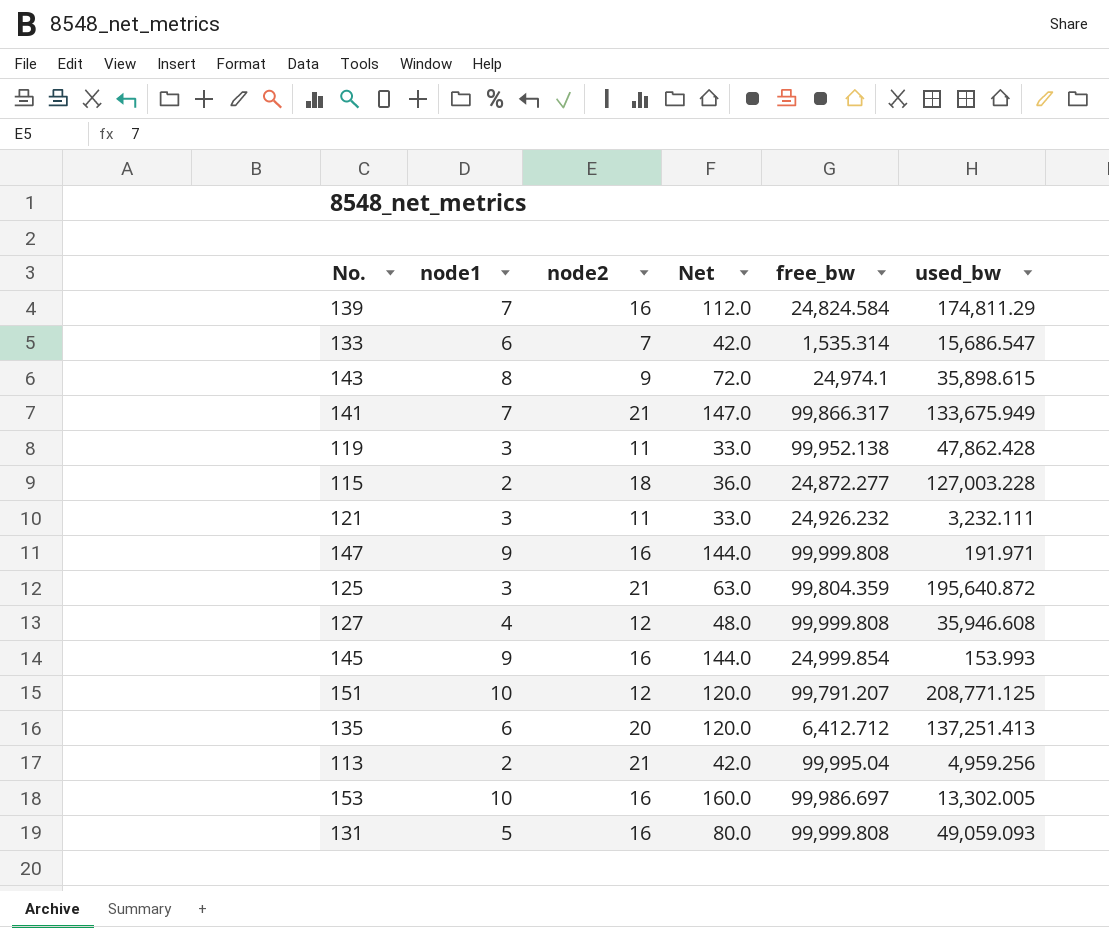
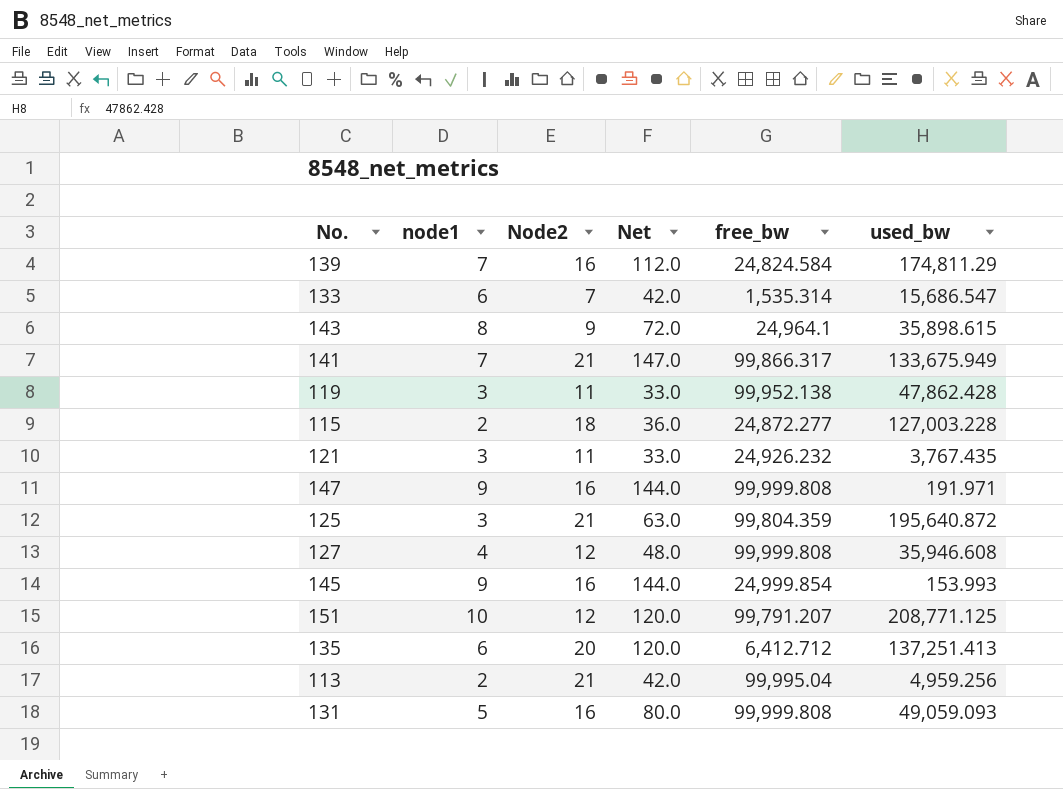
column name: node2 -> Node2
row 153: 10 | 16 | 160.0 | 99,986.697 | 13,302.005 -> none
143 | free_bw: 24,974.1 -> 24,964.1
121 | used_bw: 3,232.111 -> 3,767.435

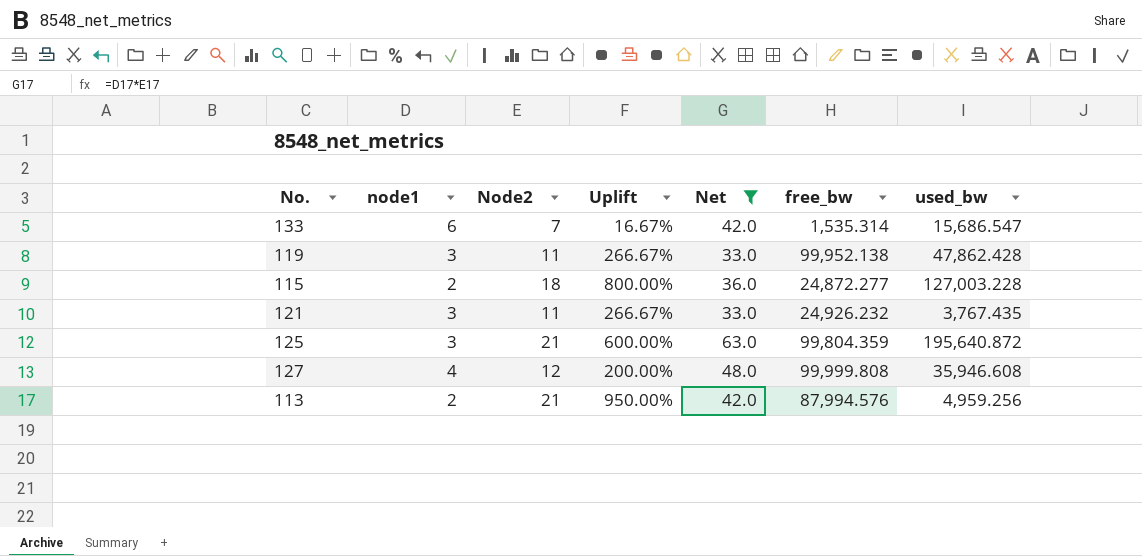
filter: none -> Net <= 63.0
column Uplift | formula: none -> ([Node2] - [node1]) / [node1]
113 | free_bw: 99,995.04 -> 87,994.576

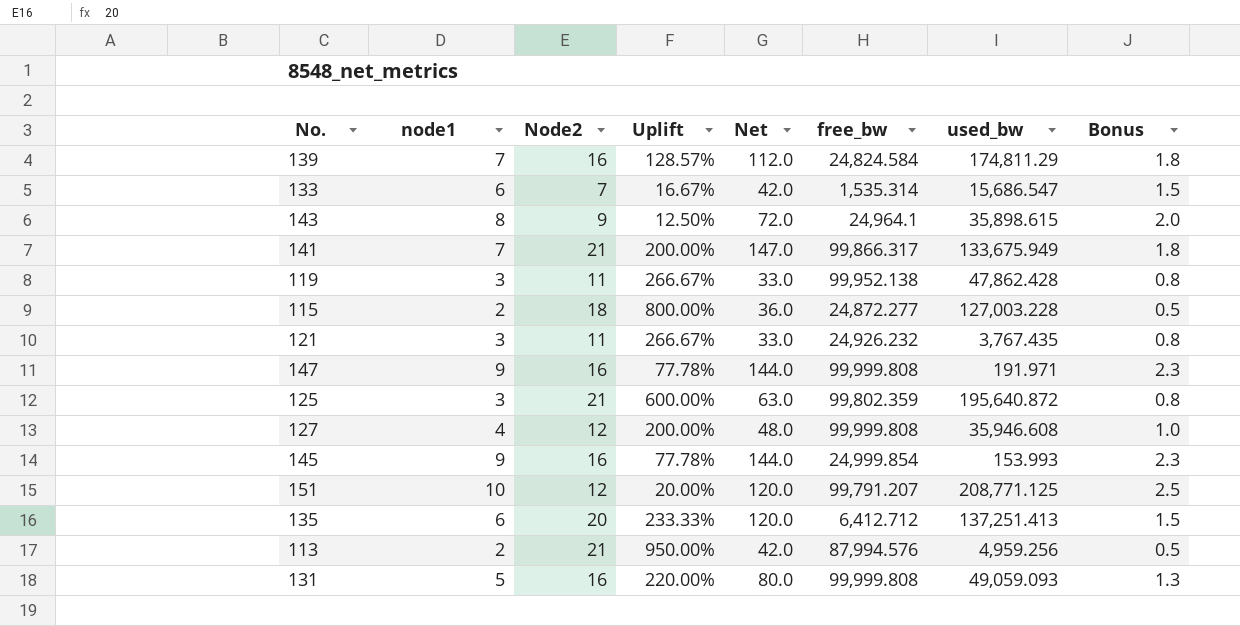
filter: Net <= 63.0 -> none
column Bonus | formula: none -> [node1] * 0.25
125 | free_bw: 99,804.359 -> 99,802.359

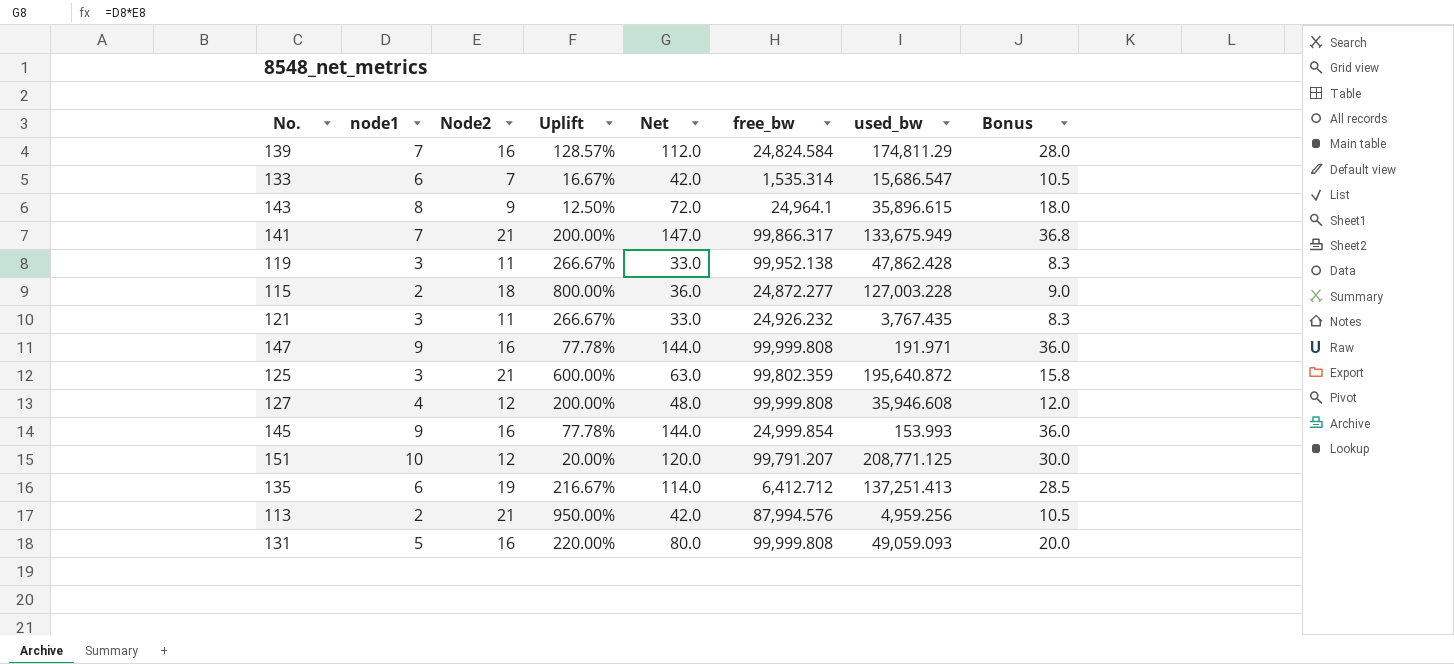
column Bonus | formula: [node1] * 0.25 -> [Net] * 0.25
143 | used_bw: 35,898.615 -> 35,896.615
135 | Node2: 20 -> 19
135 | Uplift: 233.33% -> 216.67%
135 | Net: 120.0 -> 114.0

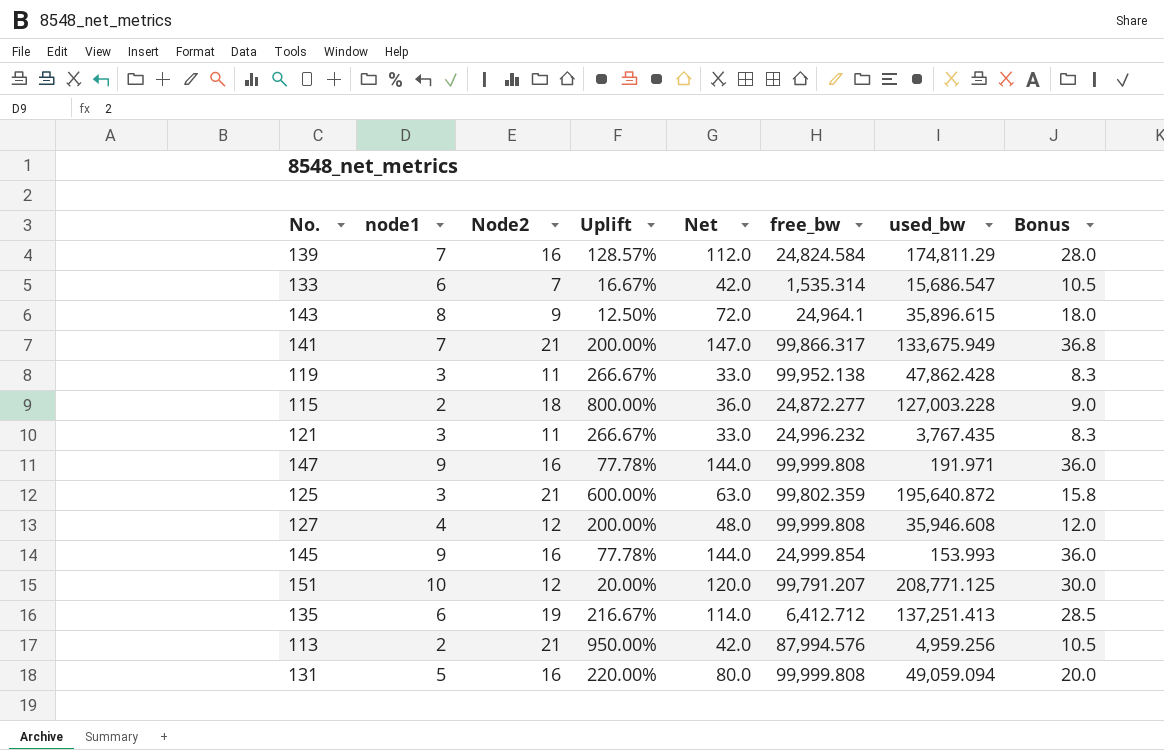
121 | free_bw: 24,926.232 -> 24,996.232
131 | used_bw: 49,059.093 -> 49,059.094

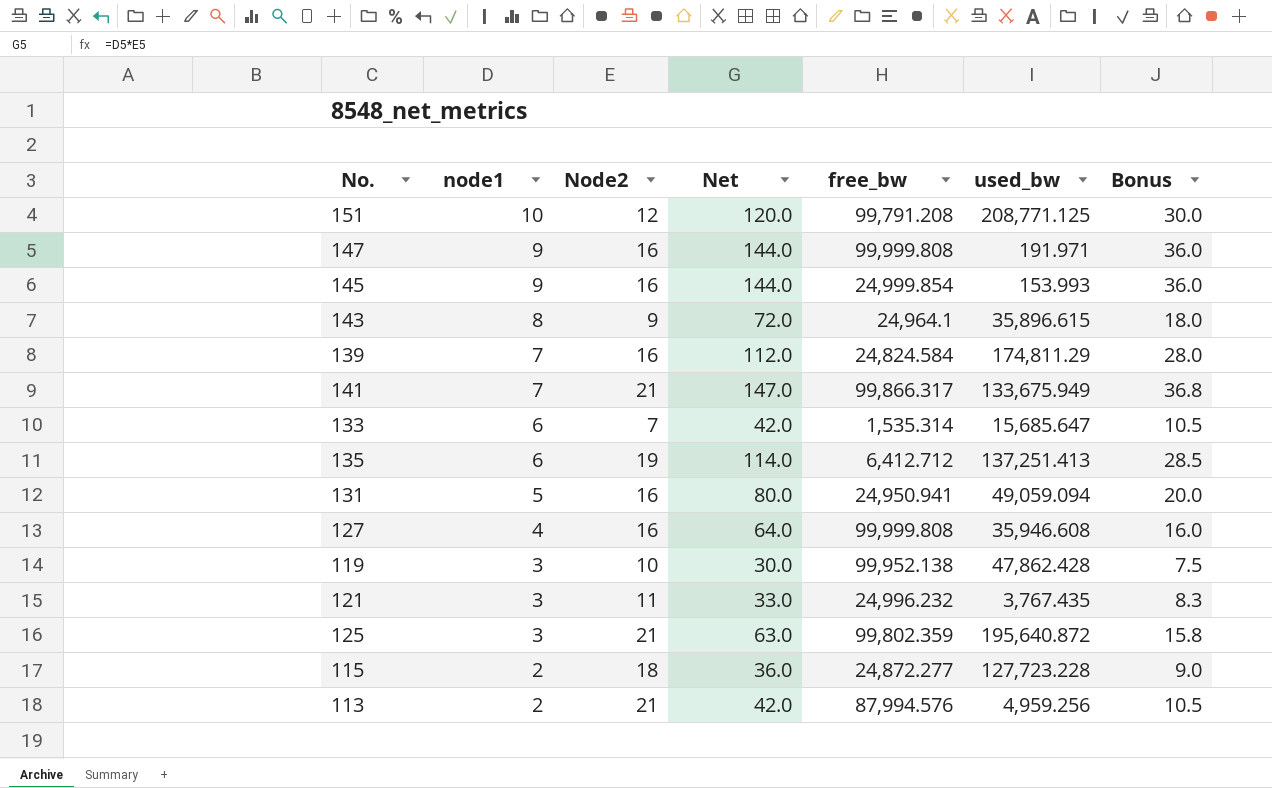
row order: none -> node1 descending
column Uplift | formula: ([Node2] - [node1]) / [node1] -> none
151 | free_bw: 99,791.207 -> 99,791.208
133 | used_bw: 15,686.547 -> 15,685.647
131 | free_bw: 99,999.808 -> 24,950.941
127 | Node2: 12 -> 16
127 | Net: 48.0 -> 64.0
127 | Bonus: 12.0 -> 16.0
119 | Node2: 11 -> 10
119 | Net: 33.0 -> 30.0
119 | Bonus: 8.3 -> 7.5
115 | used_bw: 127,003.228 -> 127,723.228

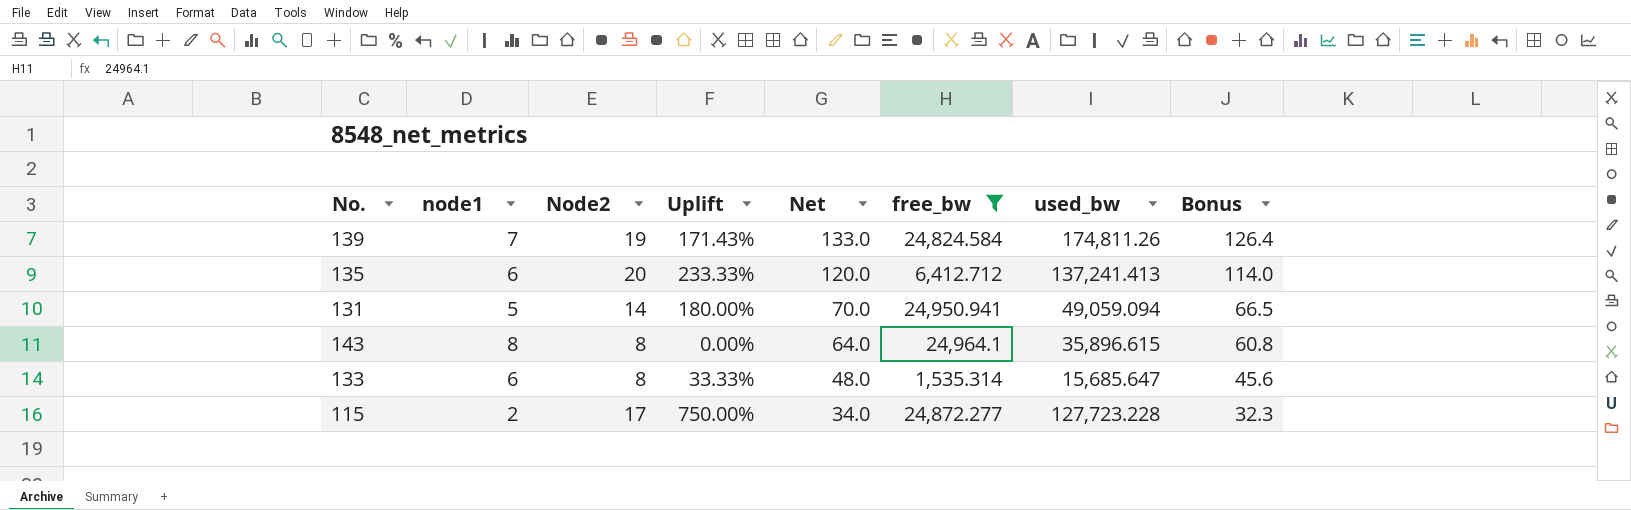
filter: none -> free_bw <= 24,964.1
row order: node1 descending -> Net descending
column Uplift | formula: none -> ([Node2] - [node1]) / [node1]
column Bonus | formula: [Net] * 0.25 -> [Net] * 0.95
139 | Node2: 16 -> 19
139 | Net: 112.0 -> 133.0
139 | used_bw: 174,811.29 -> 174,811.26
135 | Node2: 19 -> 20
135 | Net: 114.0 -> 120.0
135 | used_bw: 137,251.413 -> 137,241.413
131 | Node2: 16 -> 14
131 | Net: 80.0 -> 70.0
143 | Node2: 9 -> 8
143 | Net: 72.0 -> 64.0
133 | Node2: 7 -> 8
133 | Net: 42.0 -> 48.0
115 | Node2: 18 -> 17
115 | Net: 36.0 -> 34.0

